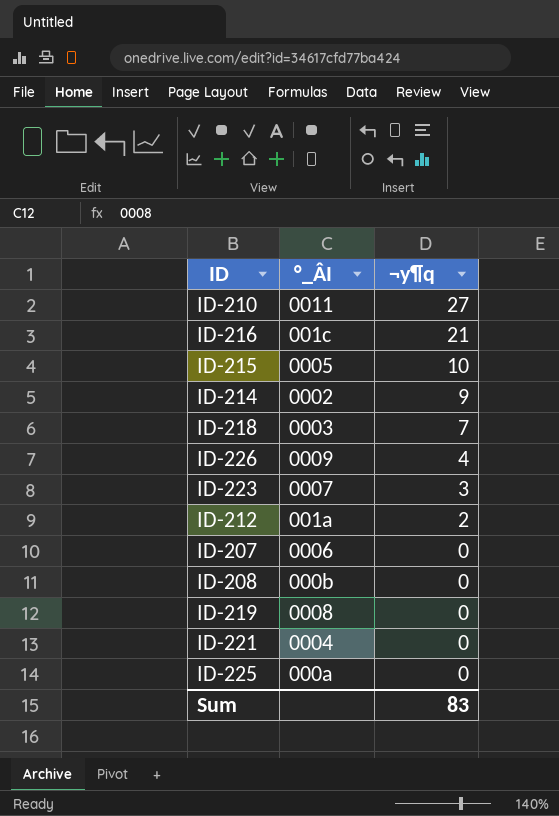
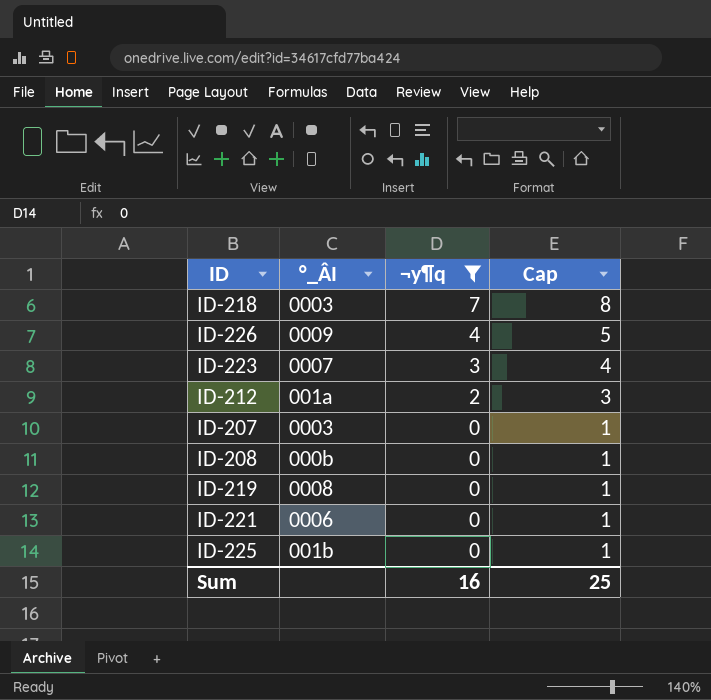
filter: none -> ¬y¶q <= 7
column Cap | formula: none -> [¬y¶q] + 1
ID-207 | °_ÂI: 0006 -> 0003
ID-221 | °_ÂI: 0004 -> 0006
ID-225 | °_ÂI: 000a -> 001b
Sum | ¬y¶q: 83 -> 16

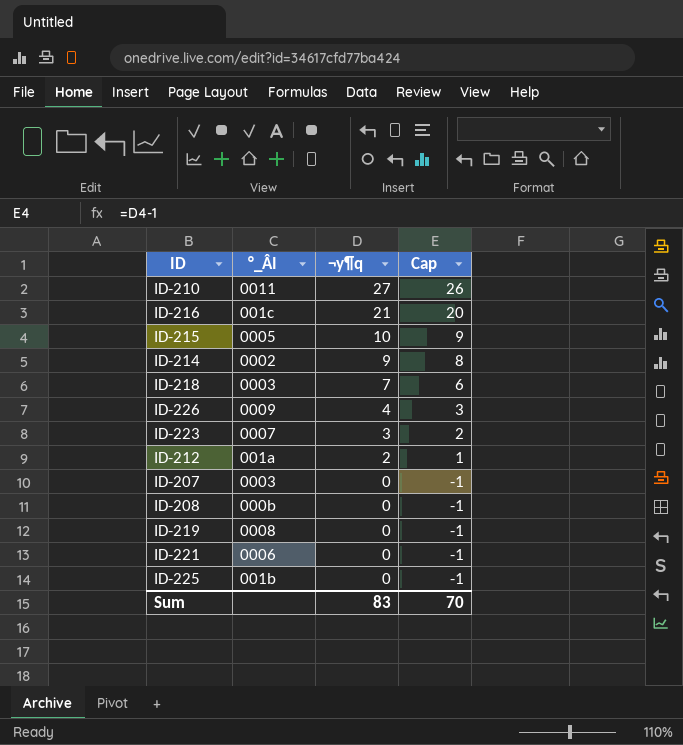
filter: ¬y¶q <= 7 -> none
column Cap | formula: [¬y¶q] + 1 -> [¬y¶q] - 1
Sum | ¬y¶q: 16 -> 83
Sum | Cap: 25 -> 70

